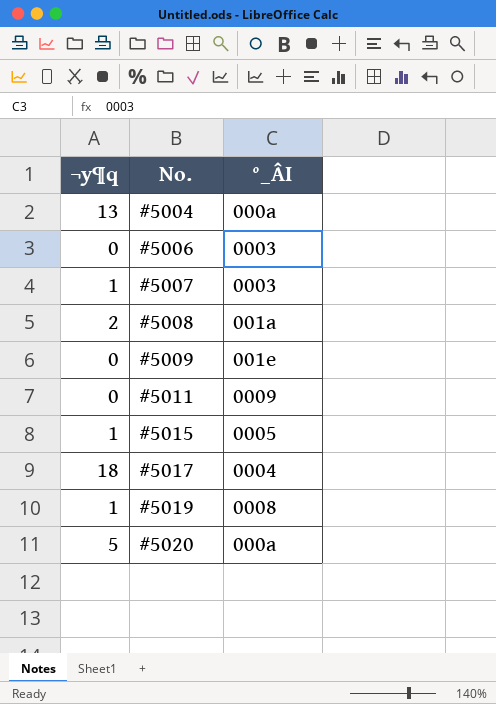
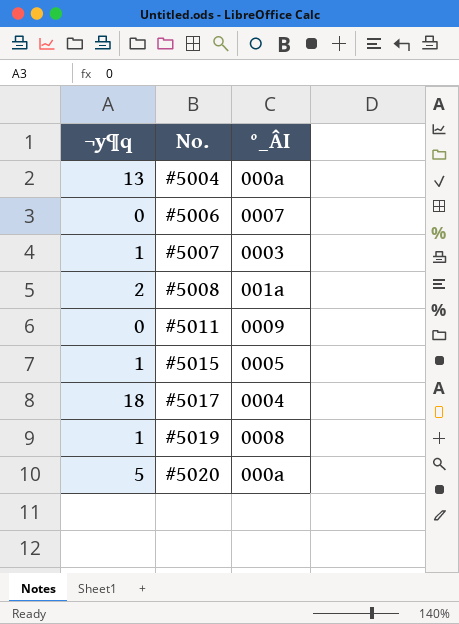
row #5009: 0 | 001e -> none
#5006 | °_ÂI: 0003 -> 0007

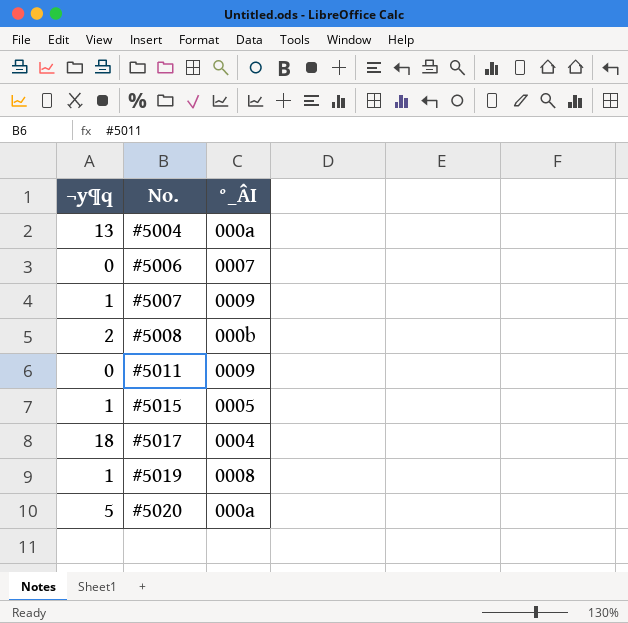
#5007 | °_ÂI: 0003 -> 0009
#5008 | °_ÂI: 001a -> 000b

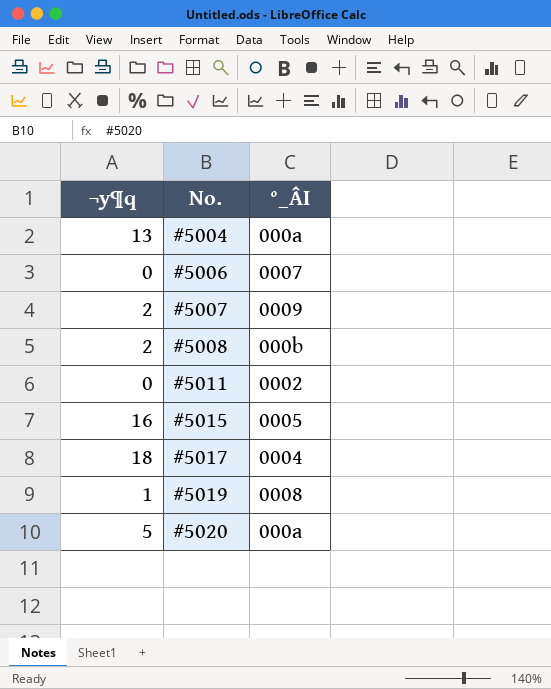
#5007 | ¬y¶q: 1 -> 2
#5011 | °_ÂI: 0009 -> 0002
#5015 | ¬y¶q: 1 -> 16

